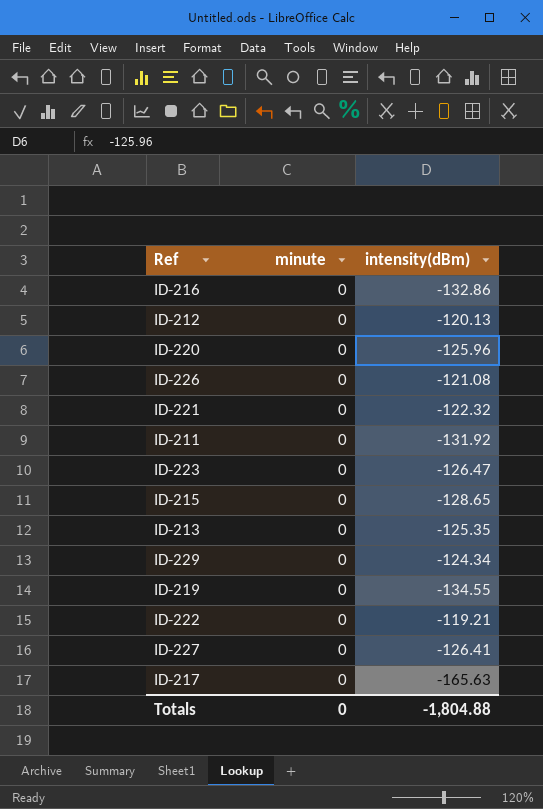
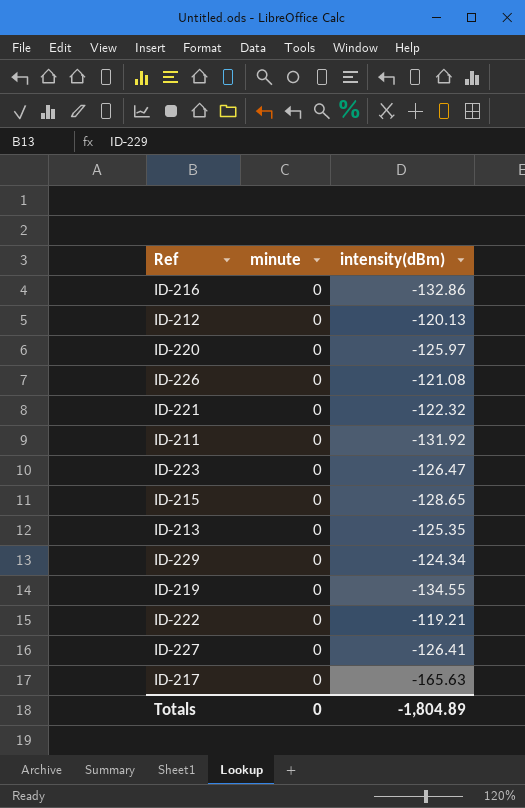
ID-220 | intensity(dBm): -125.96 -> -125.97
Totals | intensity(dBm): -1,804.88 -> -1,804.89

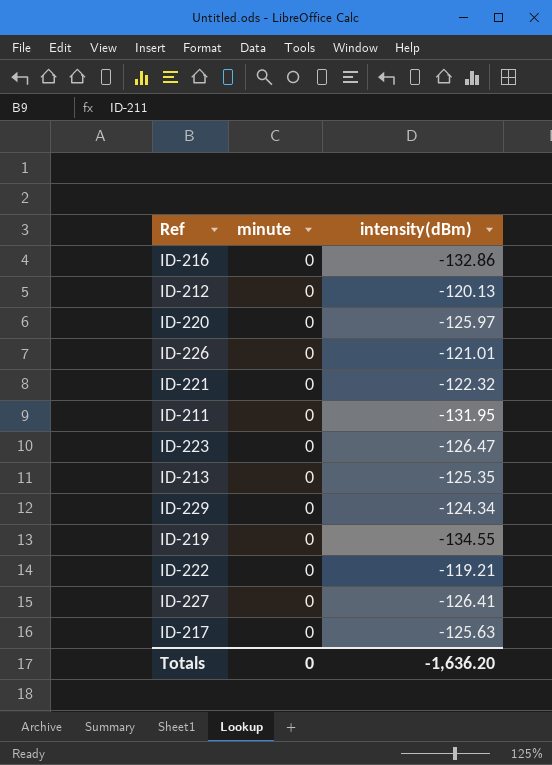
row ID-215: 0 | -128.65 -> none
ID-226 | intensity(dBm): -121.08 -> -121.01
ID-211 | intensity(dBm): -131.92 -> -131.95
ID-217 | intensity(dBm): -165.63 -> -125.63
Totals | intensity(dBm): -1,804.89 -> -1,636.20

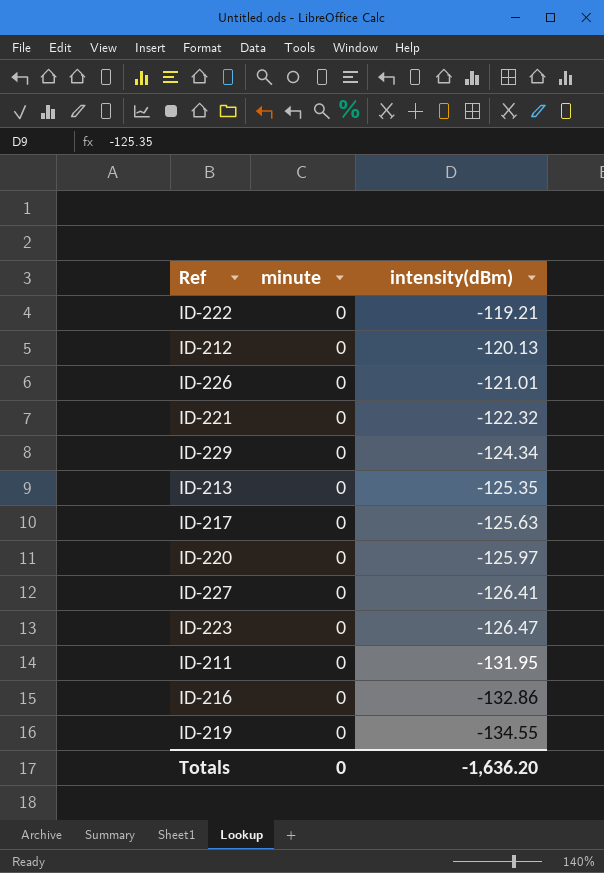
row order: none -> intensity(dBm) descending

